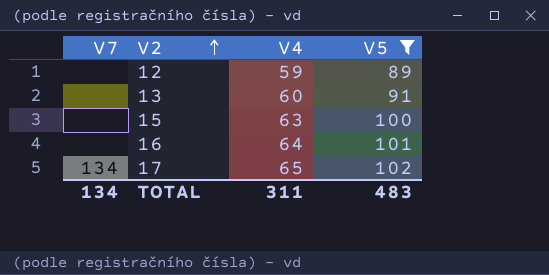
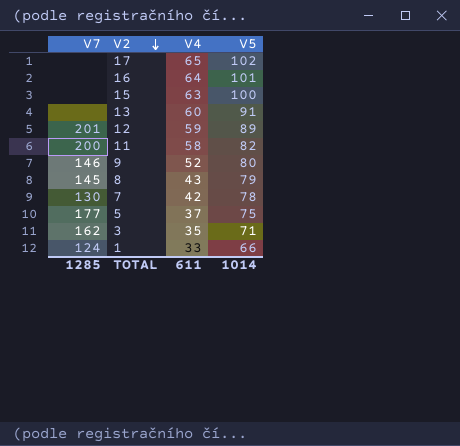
filter: V5 >= 89 -> none
row order: V2 ascending -> V2 descending
17 | V7: 134 -> none
12 | V7: none -> 201
TOTAL | V7: 134 -> 1285
TOTAL | V4: 311 -> 611
TOTAL | V5: 483 -> 1014

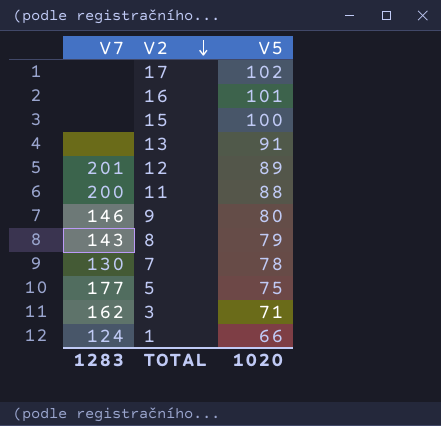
column V4 | position: 3 -> none
11 | V5: 82 -> 88
8 | V7: 145 -> 143
TOTAL | V7: 1285 -> 1283
TOTAL | V5: 1014 -> 1020

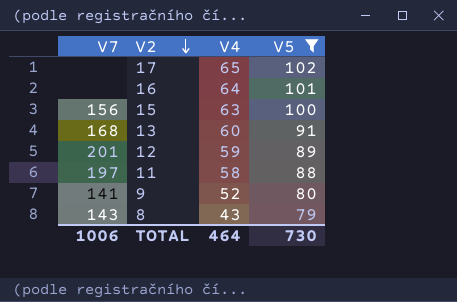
filter: none -> V5 >= 79
column V4 | position: none -> 3
15 | V7: none -> 156
13 | V7: none -> 168
11 | V7: 200 -> 197
9 | V7: 146 -> 141
TOTAL | V7: 1283 -> 1006
TOTAL | V5: 1020 -> 730

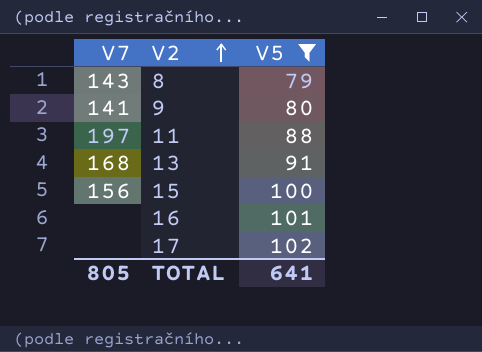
row order: V2 descending -> V2 ascending
column V4 | position: 3 -> none
row 12: 201 | 59 | 89 -> none
TOTAL | V7: 1006 -> 805
TOTAL | V5: 730 -> 641

